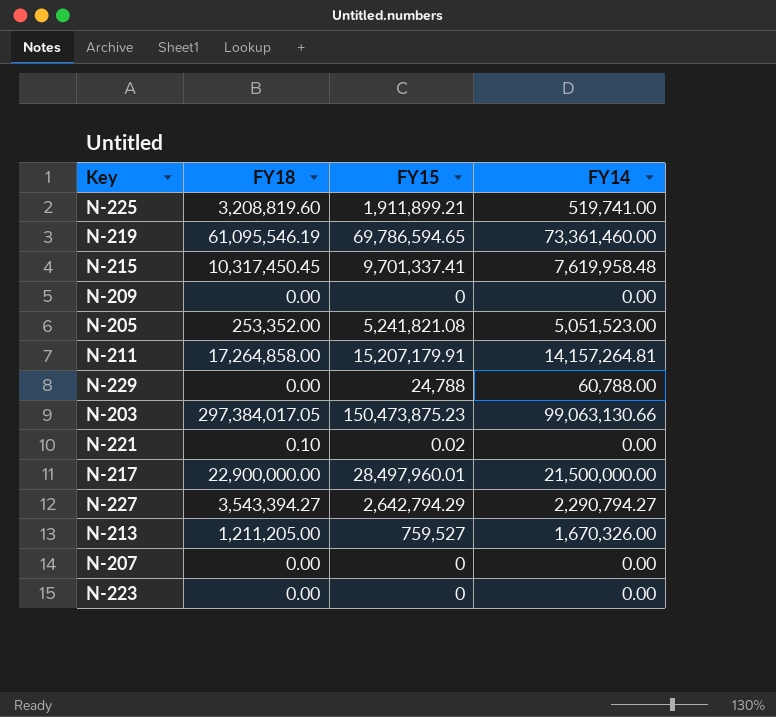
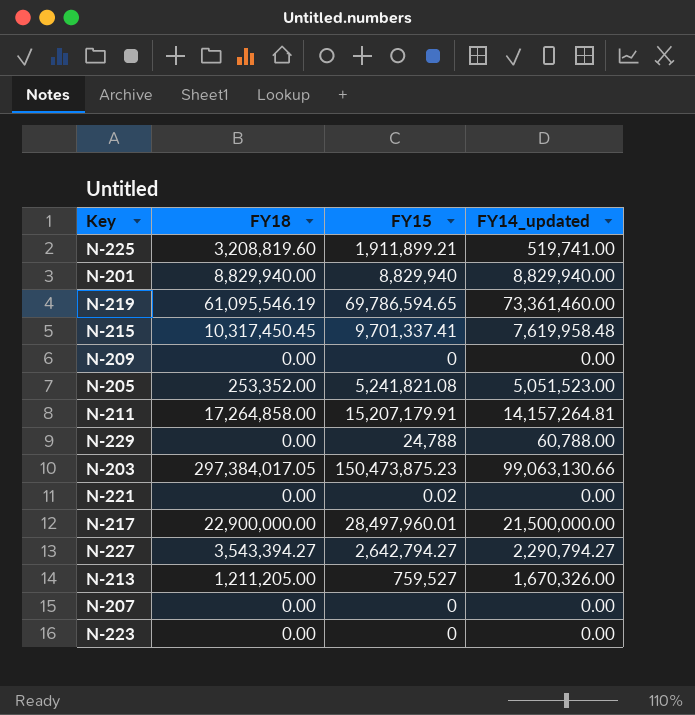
column name: FY14 -> FY14_updated
row N-201: none -> 8,829,940.00 | 8,829,940 | 8,829,940.00
N-221 | FY18: 0.10 -> 0.00
N-227 | FY15: 2,642,794.29 -> 2,642,794.27

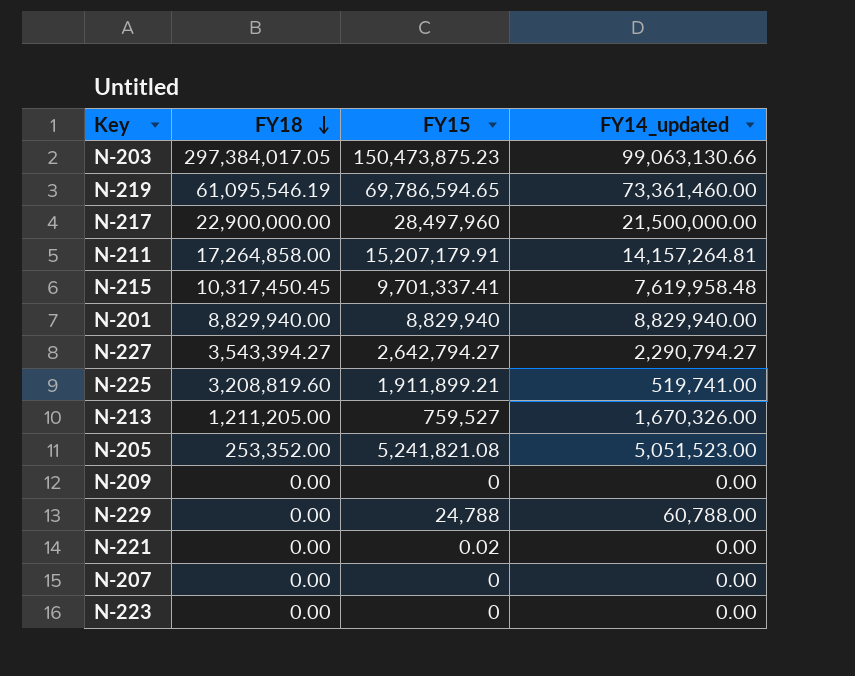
row order: none -> FY18 descending
N-217 | FY15: 28,497,960.01 -> 28,497,960

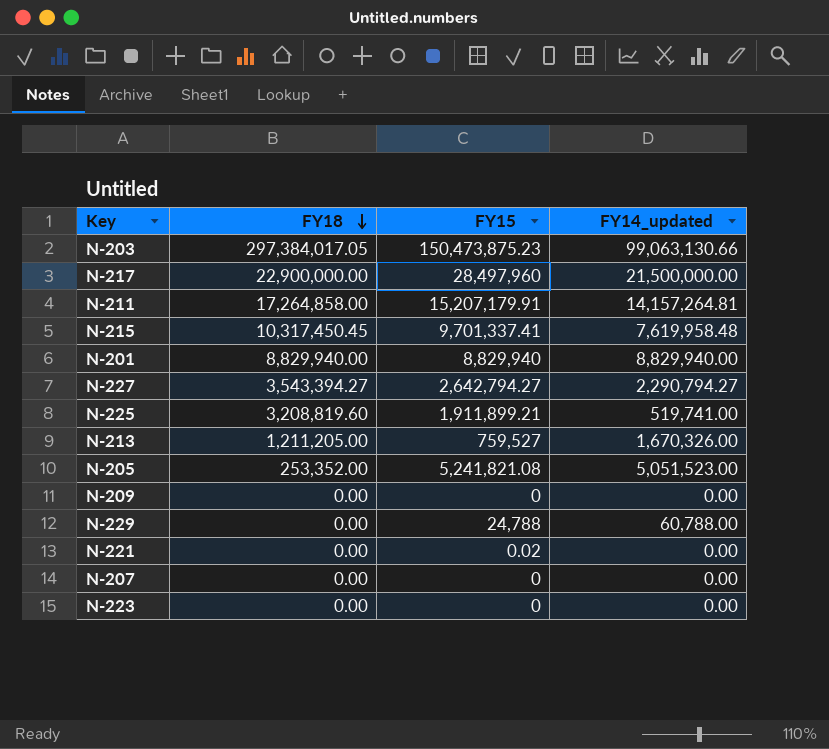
row N-219: 61,095,546.19 | 69,786,594.65 | 73,361,460.00 -> none

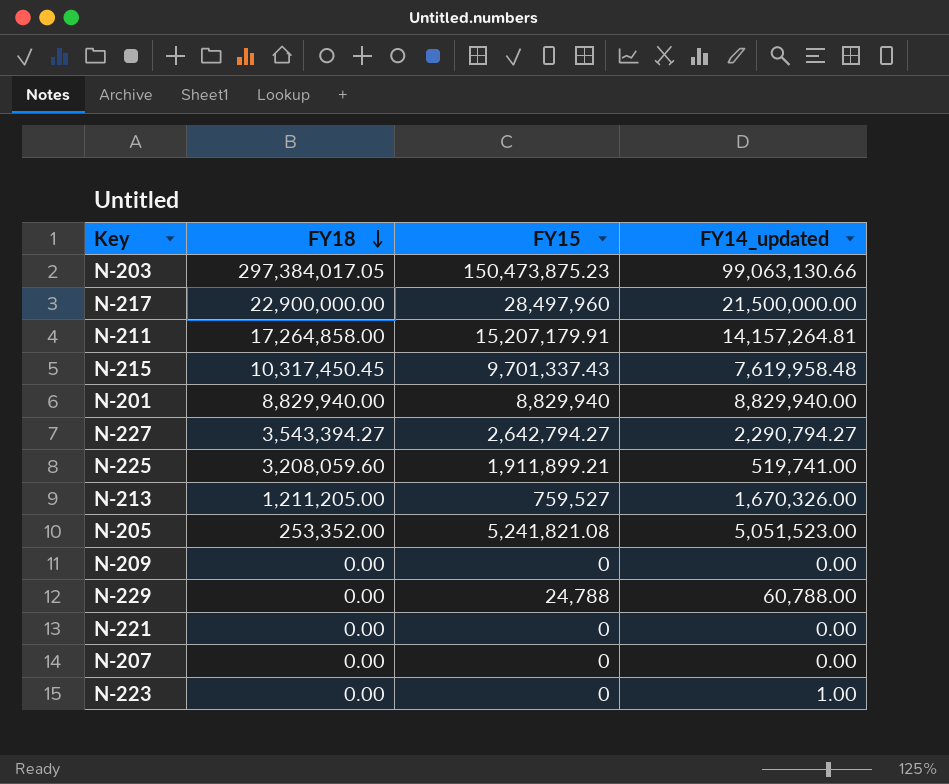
N-215 | FY15: 9,701,337.41 -> 9,701,337.43
N-225 | FY18: 3,208,819.60 -> 3,208,059.60
N-221 | FY15: 0.02 -> 0
N-223 | FY14_updated: 0.00 -> 1.00

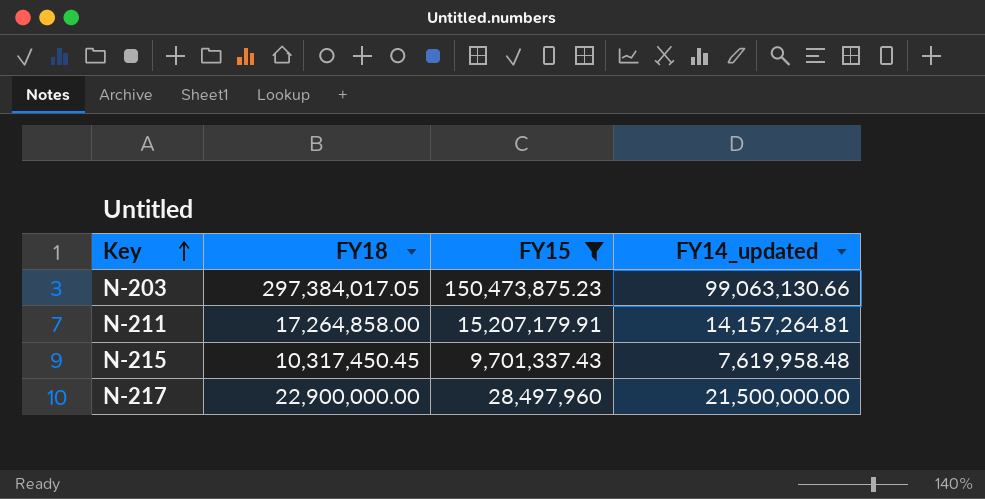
filter: none -> FY15 >= 9,701,337.43
row order: FY18 descending -> Key ascending

